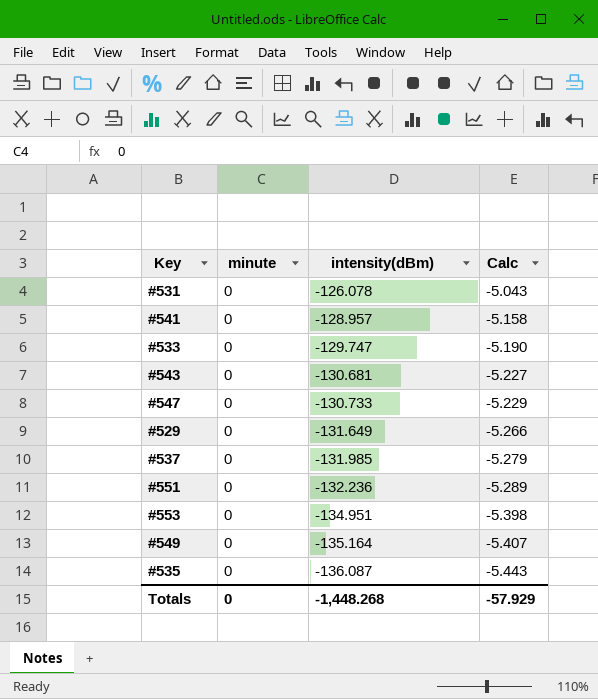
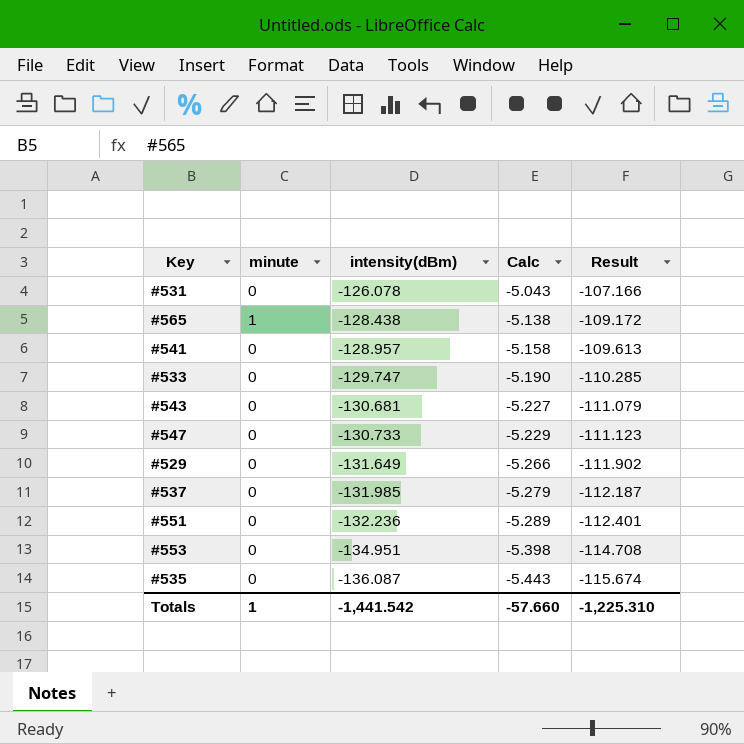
column Result | formula: none -> [intensity(dBm)] * 0.85
row #549: 0 | -135.164 | -5.407 -> none
row #565: none -> 1 | -128.438 | -5.138 | -109.172
Totals | minute: 0 -> 1
Totals | intensity(dBm): -1,448.268 -> -1,441.542
Totals | Calc: -57.929 -> -57.660

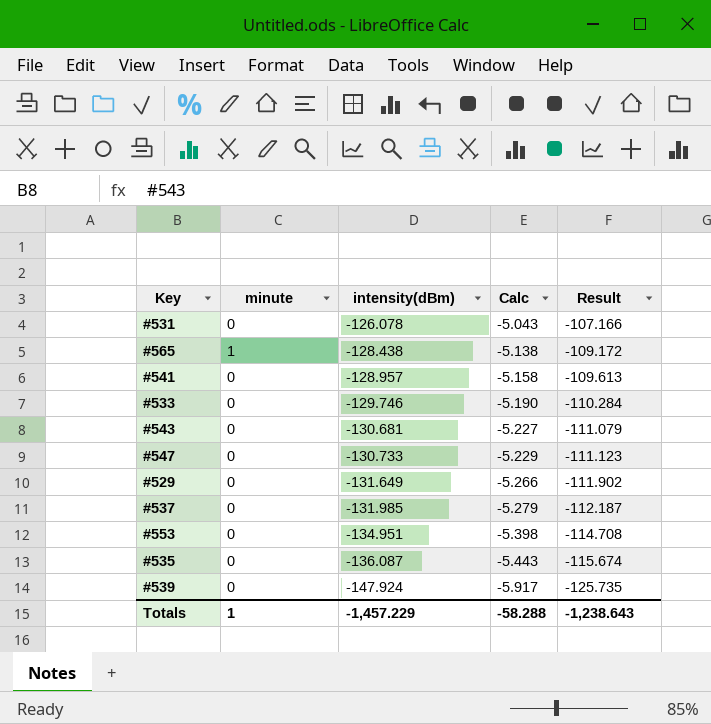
row #551: 0 | -132.236 | -5.289 | -112.401 -> none
#533 | intensity(dBm): -129.747 -> -129.746
#533 | Result: -110.285 -> -110.284
row #539: none -> 0 | -147.924 | -5.917 | -125.735
Totals | intensity(dBm): -1,441.542 -> -1,457.229
Totals | Calc: -57.660 -> -58.288
Totals | Result: -1,225.310 -> -1,238.643

